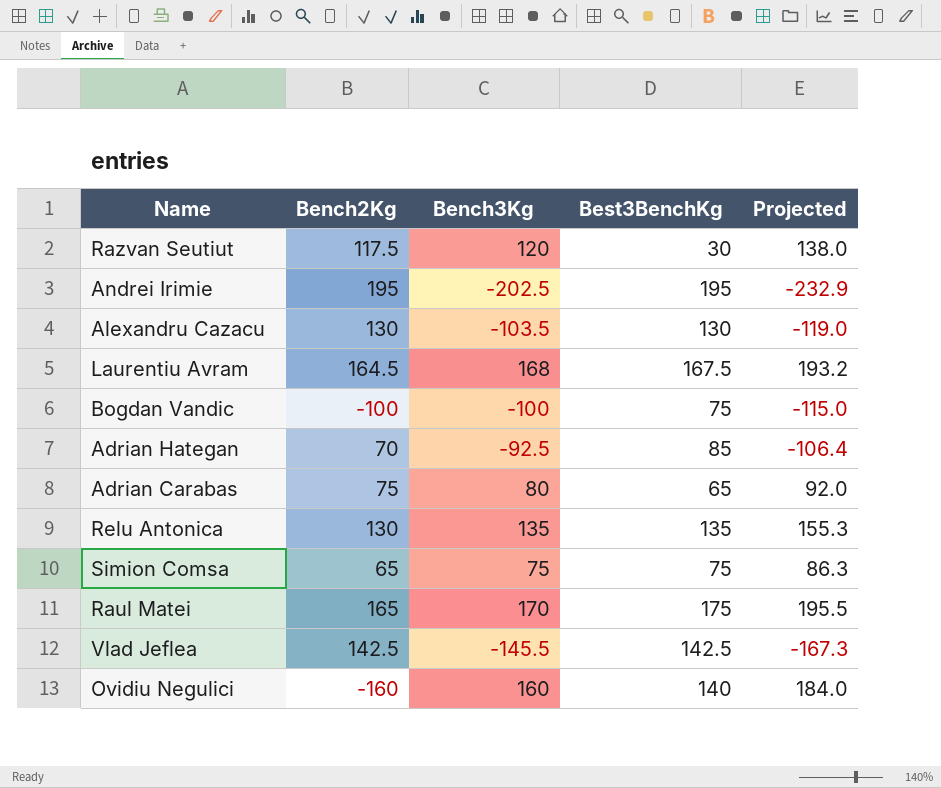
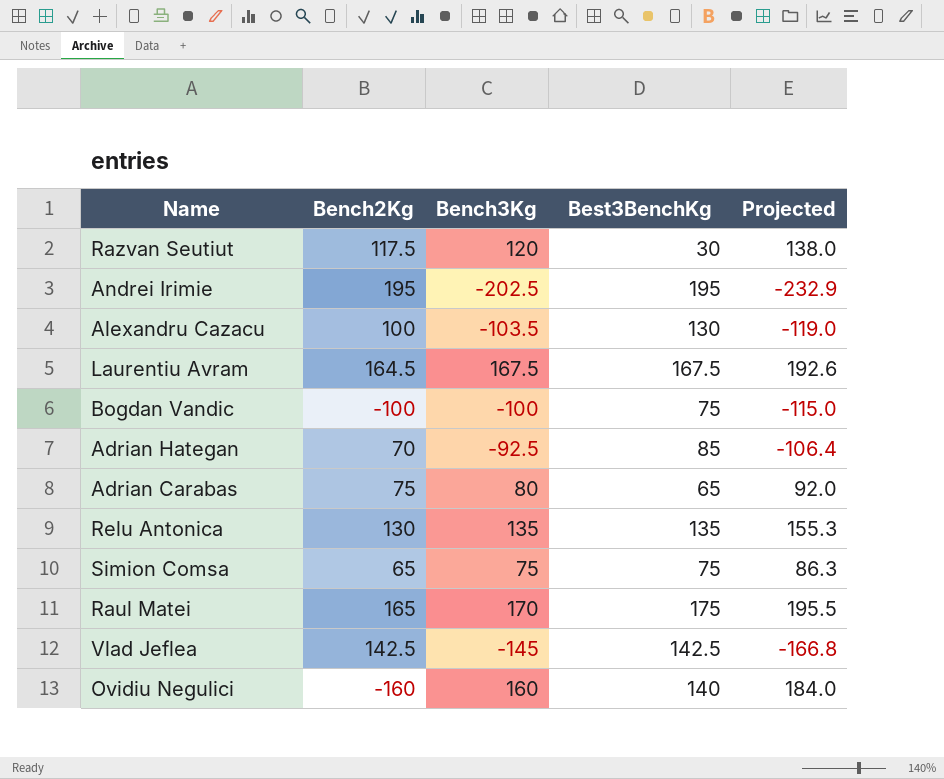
Alexandru Cazacu | Bench2Kg: 130 -> 100
Laurentiu Avram | Bench3Kg: 168 -> 167.5
Laurentiu Avram | Projected: 193.2 -> 192.6
Vlad Jeflea | Bench3Kg: -145.5 -> -145
Vlad Jeflea | Projected: -167.3 -> -166.8

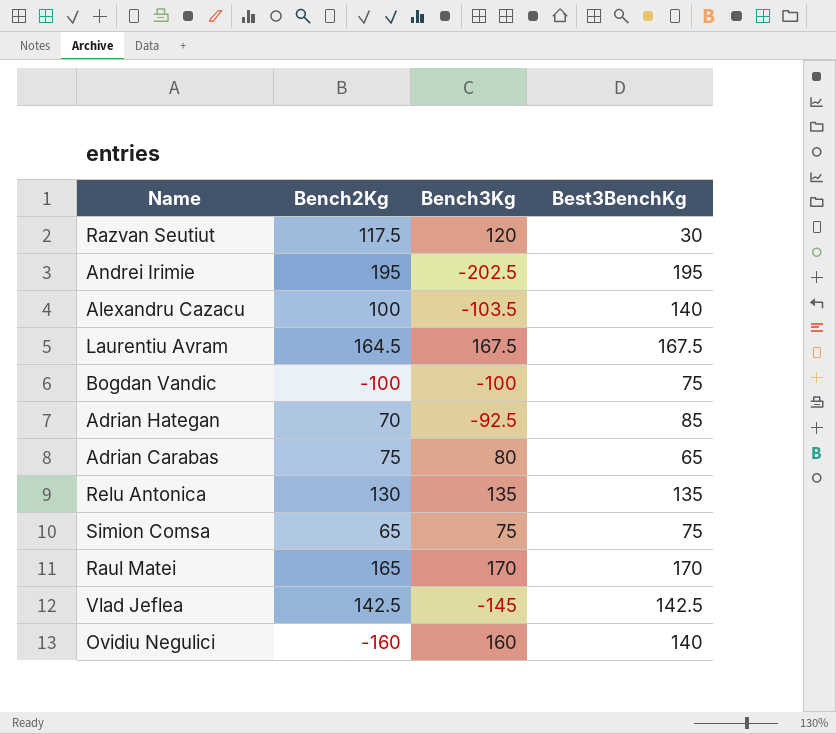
column Projected | formula: [Bench3Kg] * 1.15 -> none
Alexandru Cazacu | Best3BenchKg: 130 -> 140
Raul Matei | Best3BenchKg: 175 -> 170

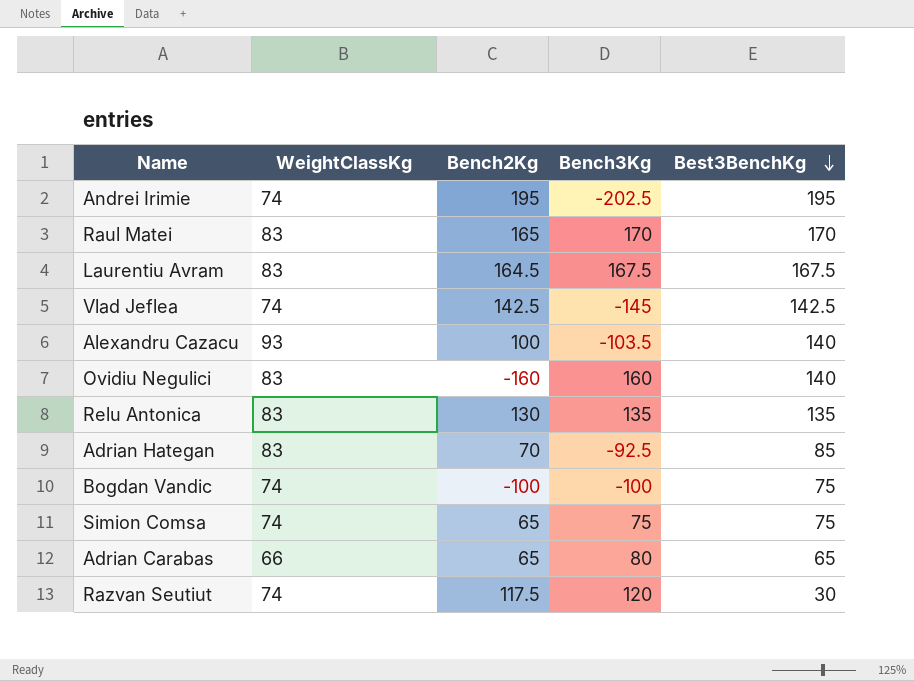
row order: none -> Best3BenchKg descending
column WeightClassKg | position: none -> 2
Adrian Carabas | Bench2Kg: 75 -> 65

